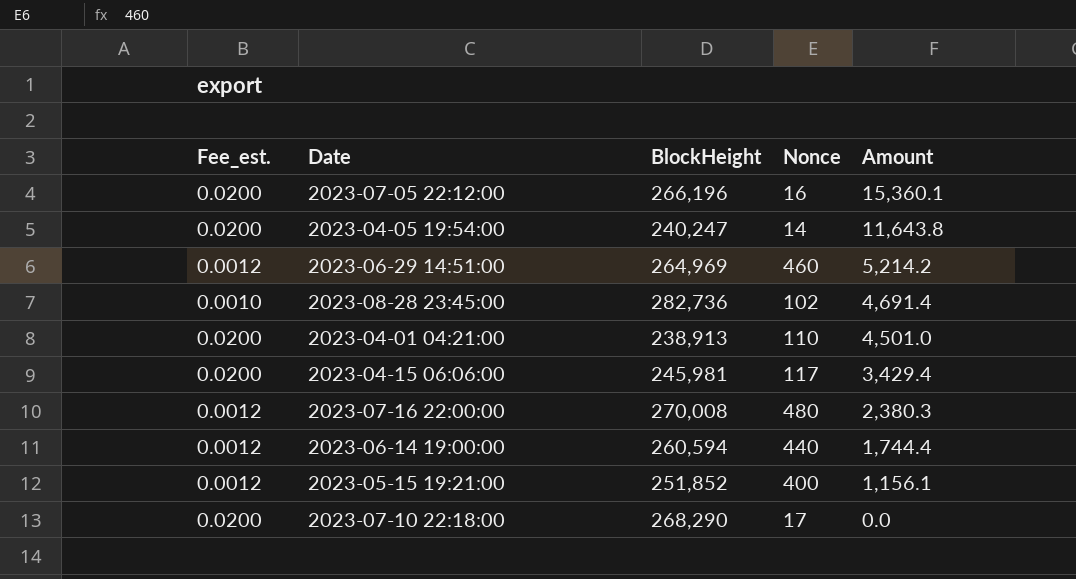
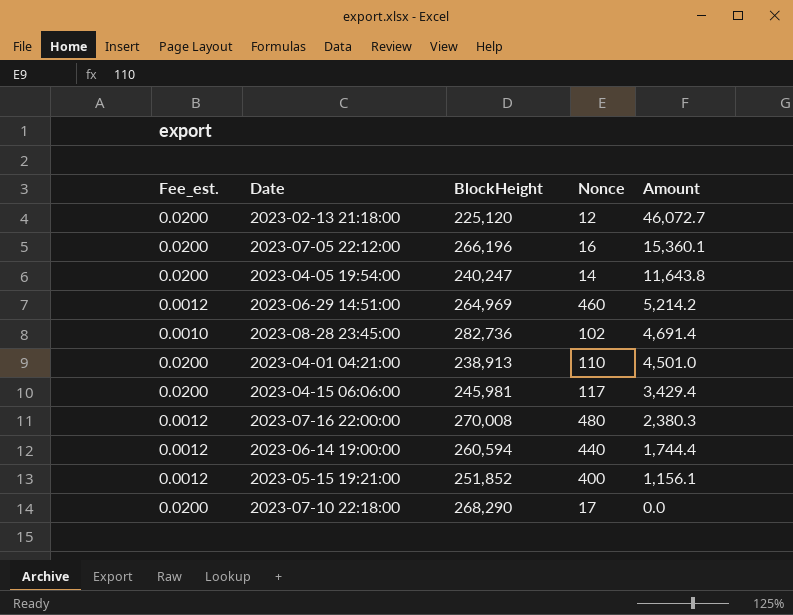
row 2023-02-13 21:18:00: none -> 0.0200 | 225,120 | 12 | 46,072.7

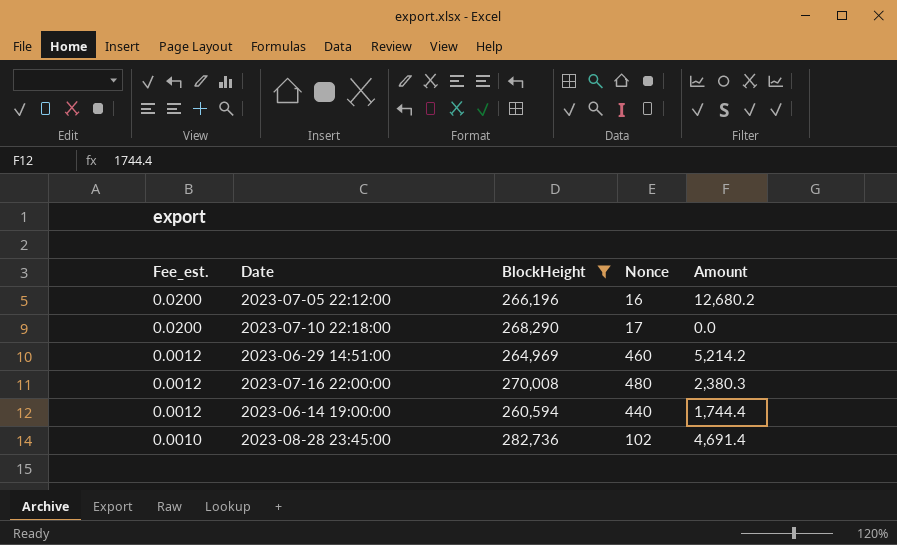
filter: none -> BlockHeight >= 260,594
row order: Amount descending -> Fee_est. descending
2023-07-05 22:12:00 | Amount: 15,360.1 -> 12,680.2

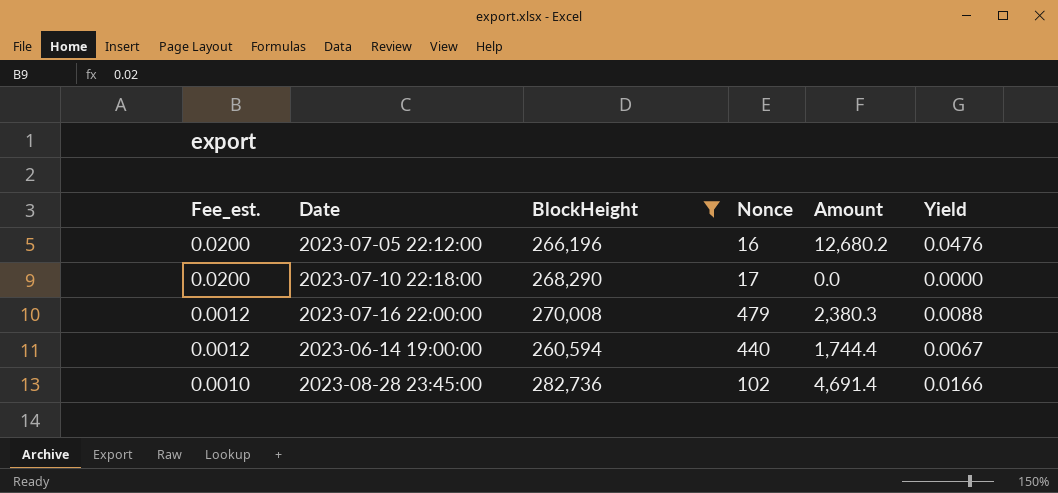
column Yield | formula: none -> [Amount] / [BlockHeight]
row 2023-06-29 14:51:00: 0.0012 | 264,969 | 460 | 5,214.2 -> none
2023-07-16 22:00:00 | Nonce: 480 -> 479

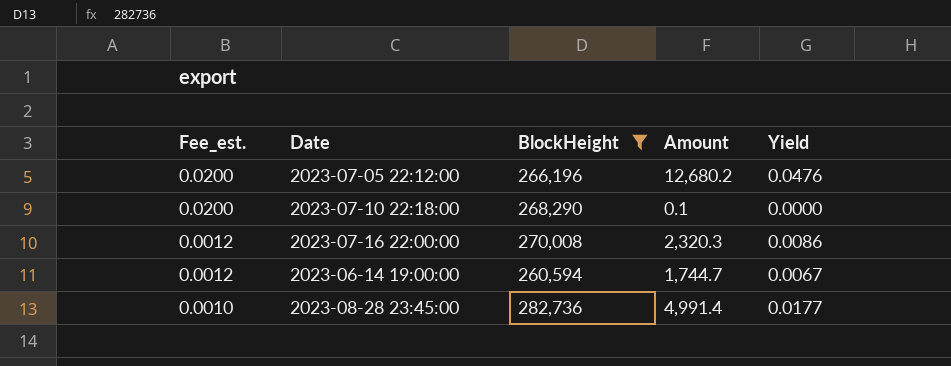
column Nonce | position: 4 -> none
2023-07-10 22:18:00 | Amount: 0.0 -> 0.1
2023-07-16 22:00:00 | Amount: 2,380.3 -> 2,320.3
2023-07-16 22:00:00 | Yield: 0.0088 -> 0.0086
2023-06-14 19:00:00 | Amount: 1,744.4 -> 1,744.7
2023-08-28 23:45:00 | Amount: 4,691.4 -> 4,991.4
2023-08-28 23:45:00 | Yield: 0.0166 -> 0.0177

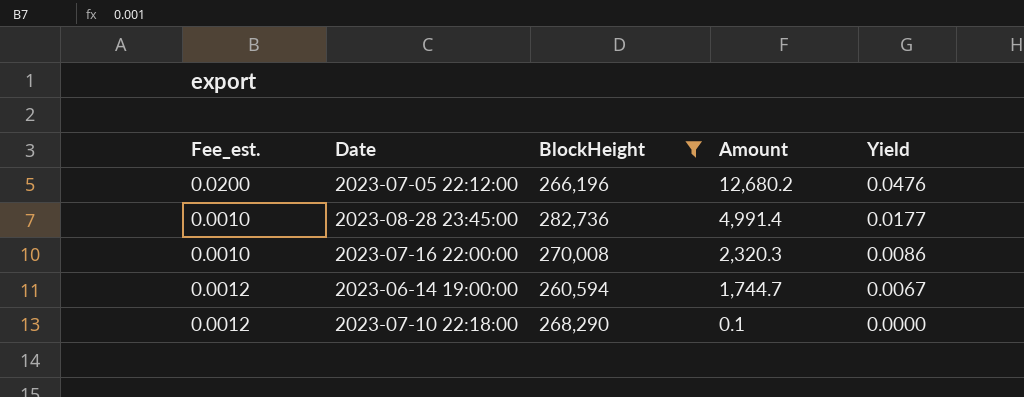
row order: Fee_est. descending -> Amount descending
2023-07-16 22:00:00 | Fee_est.: 0.0012 -> 0.0010
2023-07-10 22:18:00 | Fee_est.: 0.0200 -> 0.0012

